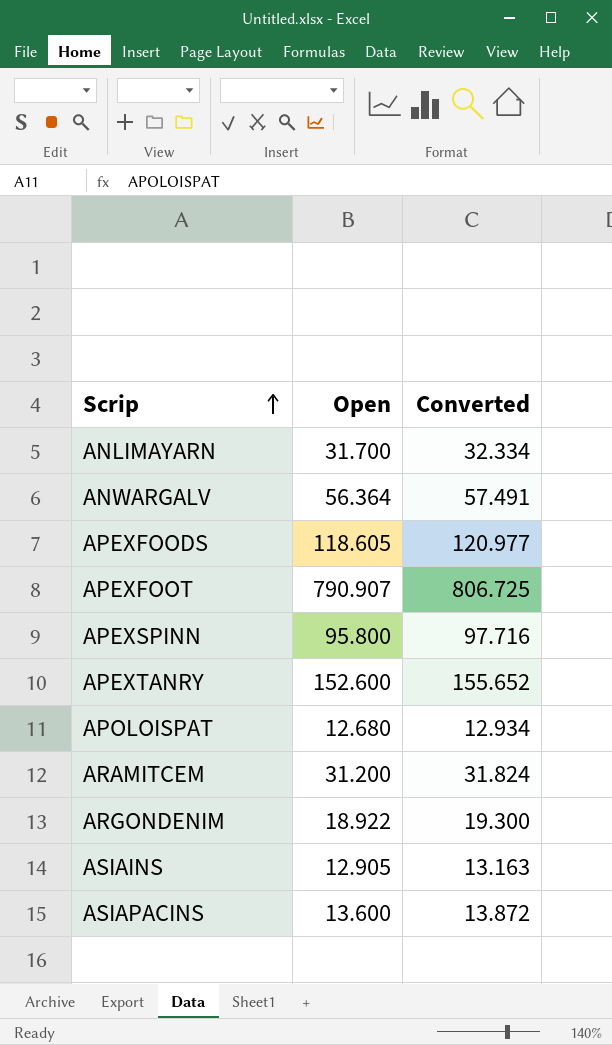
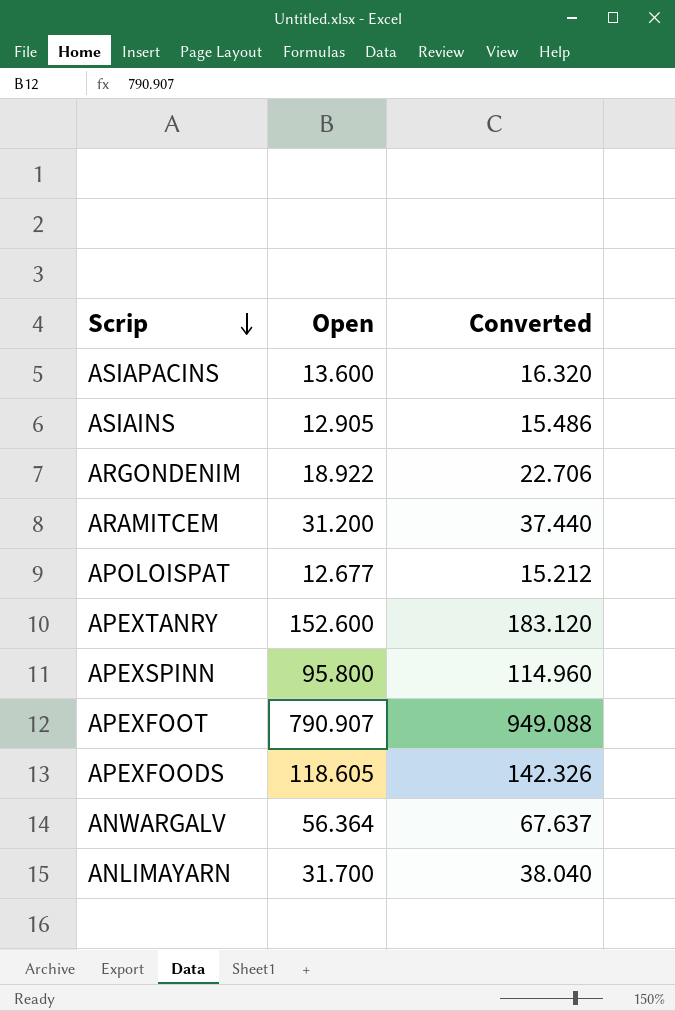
row order: Scrip ascending -> Scrip descending
column Converted | formula: [Open] * 1.02 -> [Open] * 1.2
APOLOISPAT | Open: 12.680 -> 12.677

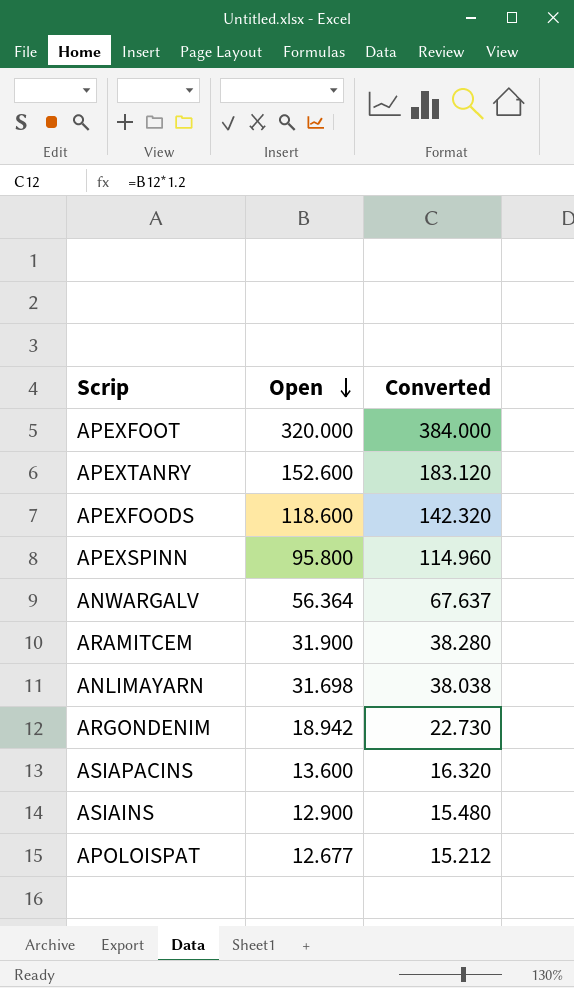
row order: Scrip descending -> Open descending
APEXFOOT | Open: 790.907 -> 320.000
APEXFOOT | Converted: 949.088 -> 384.000
APEXFOODS | Open: 118.605 -> 118.600
APEXFOODS | Converted: 142.326 -> 142.320
ARAMITCEM | Open: 31.200 -> 31.900
ARAMITCEM | Converted: 37.440 -> 38.280
ANLIMAYARN | Open: 31.700 -> 31.698
ANLIMAYARN | Converted: 38.040 -> 38.038
ARGONDENIM | Open: 18.922 -> 18.942
ARGONDENIM | Converted: 22.706 -> 22.730
ASIAINS | Open: 12.905 -> 12.900
ASIAINS | Converted: 15.486 -> 15.480

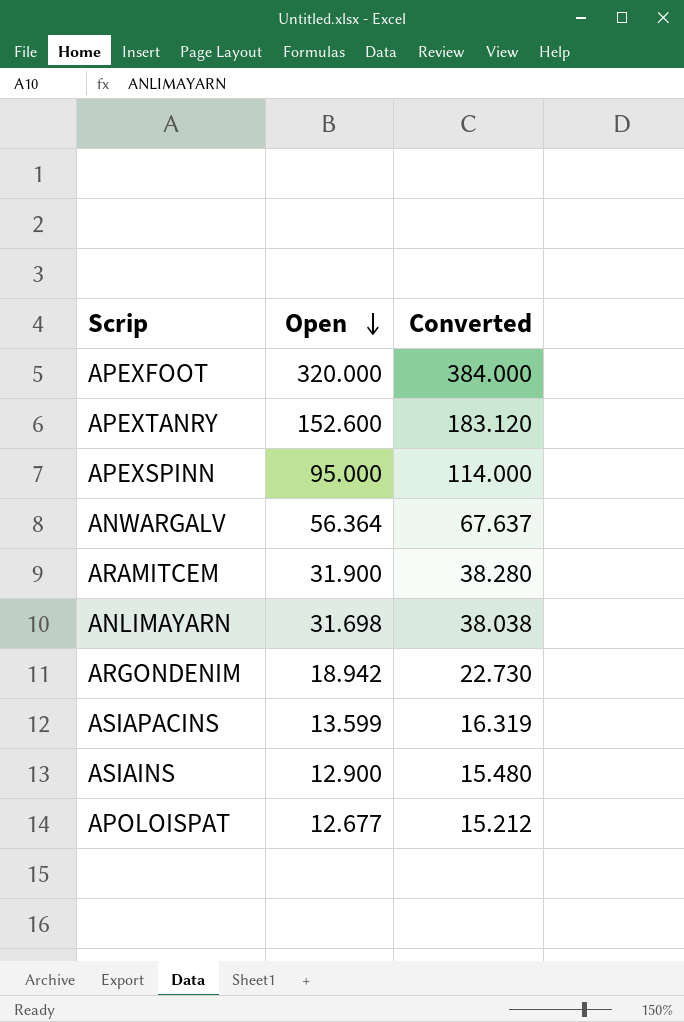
row APEXFOODS: 118.600 | 142.320 -> none
APEXSPINN | Open: 95.800 -> 95.000
APEXSPINN | Converted: 114.960 -> 114.000
ASIAPACINS | Open: 13.600 -> 13.599
ASIAPACINS | Converted: 16.320 -> 16.319

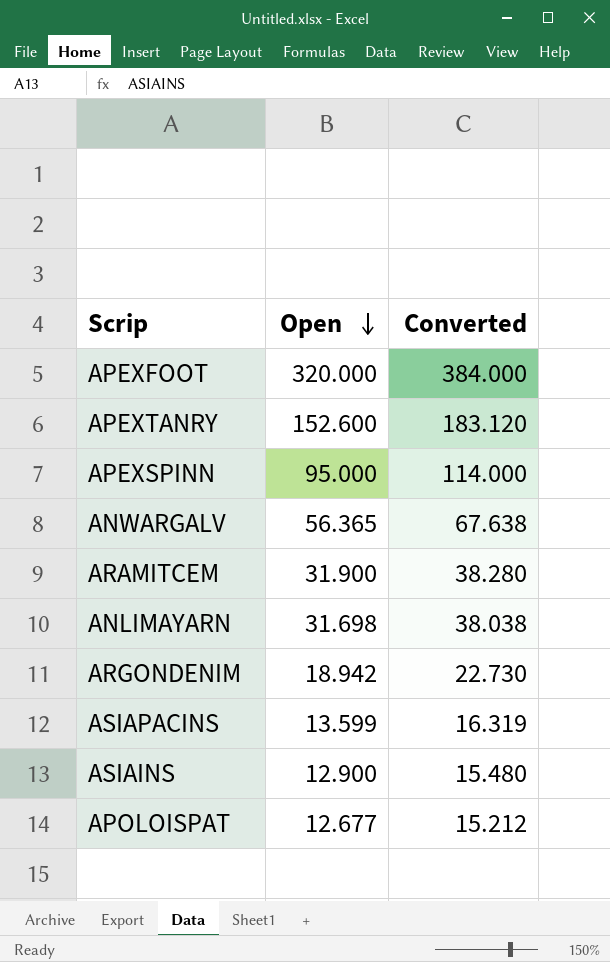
ANWARGALV | Open: 56.364 -> 56.365
ANWARGALV | Converted: 67.637 -> 67.638

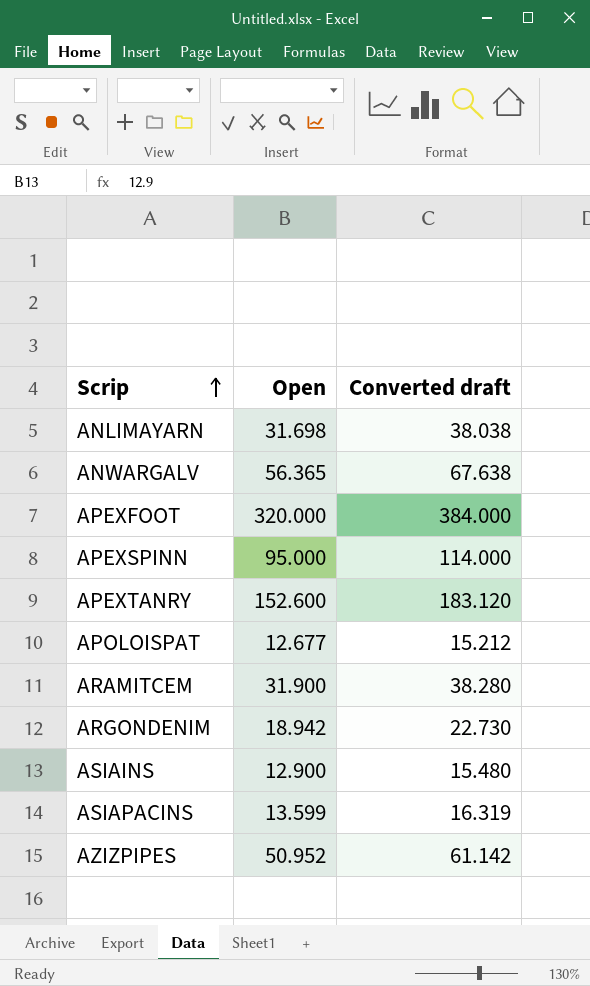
row order: Open descending -> Scrip ascending
column name: Converted -> Converted draft
row AZIZPIPES: none -> 50.952 | 61.142

